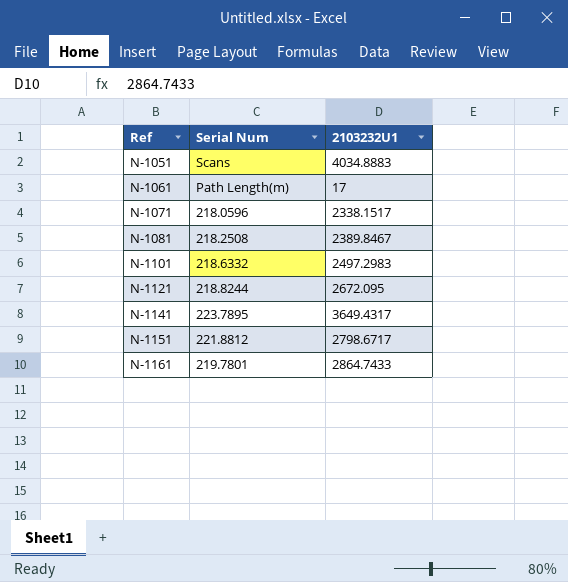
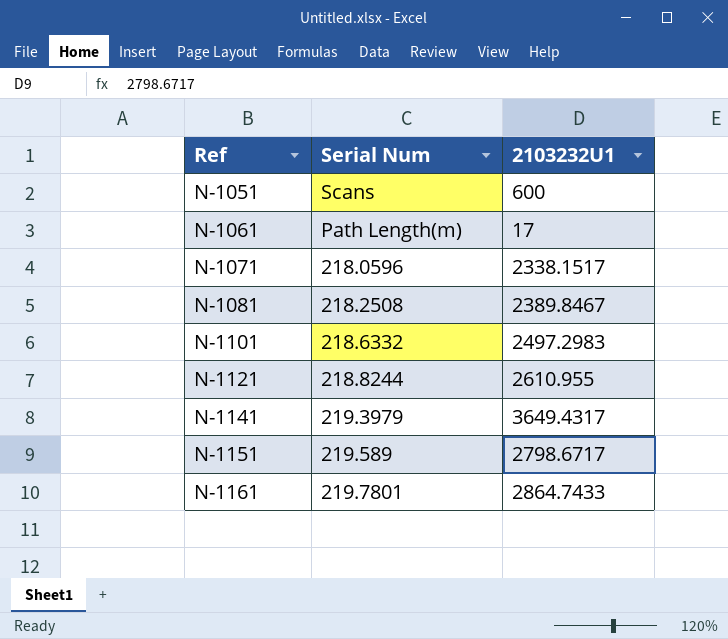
N-1051 | 2103232U1: 4034.8883 -> 600
N-1121 | 2103232U1: 2672.095 -> 2610.955
N-1141 | Serial Num: 223.7895 -> 219.3979
N-1151 | Serial Num: 221.8812 -> 219.589

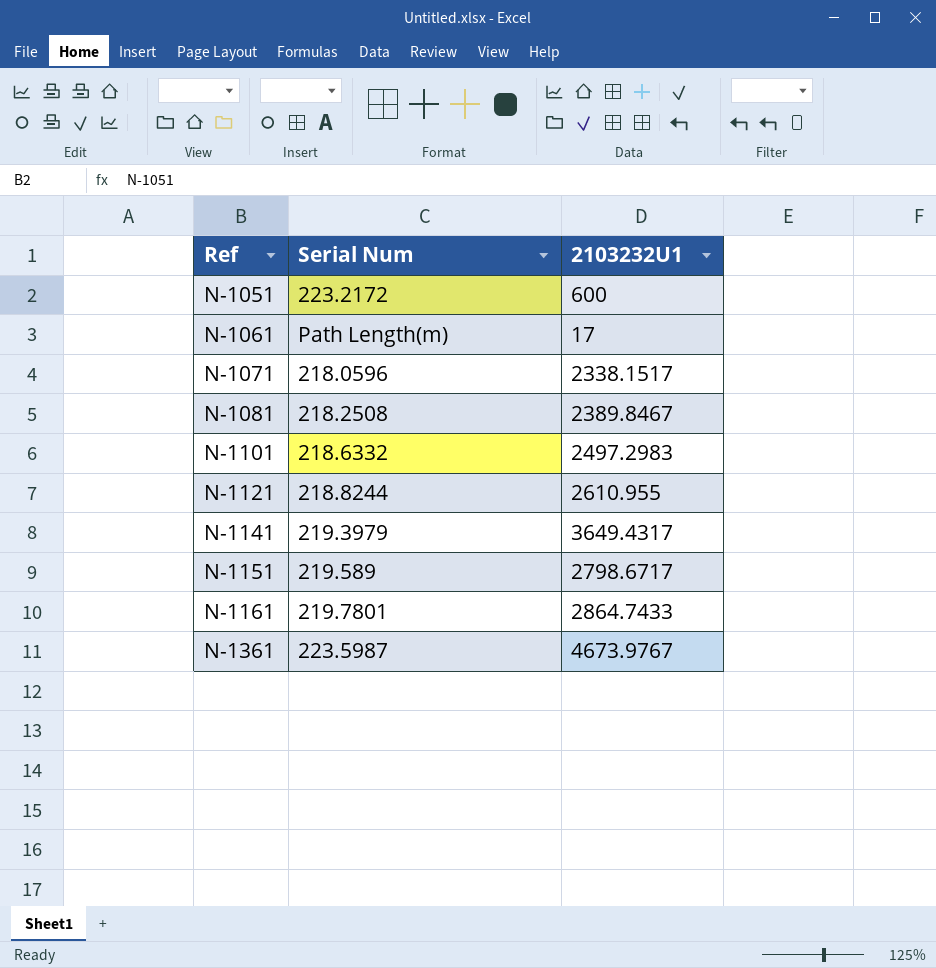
N-1051 | Serial Num: Scans -> 223.2172
row N-1361: none -> 223.5987 | 4673.9767

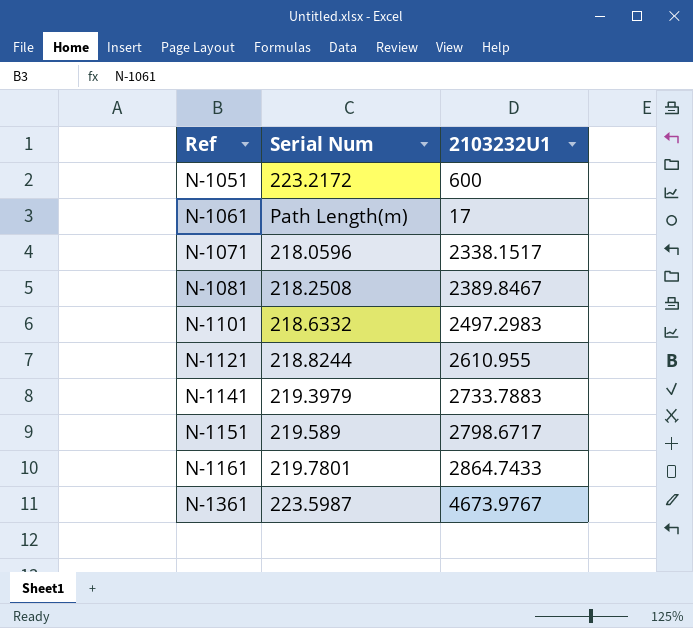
N-1141 | 2103232U1: 3649.4317 -> 2733.7883

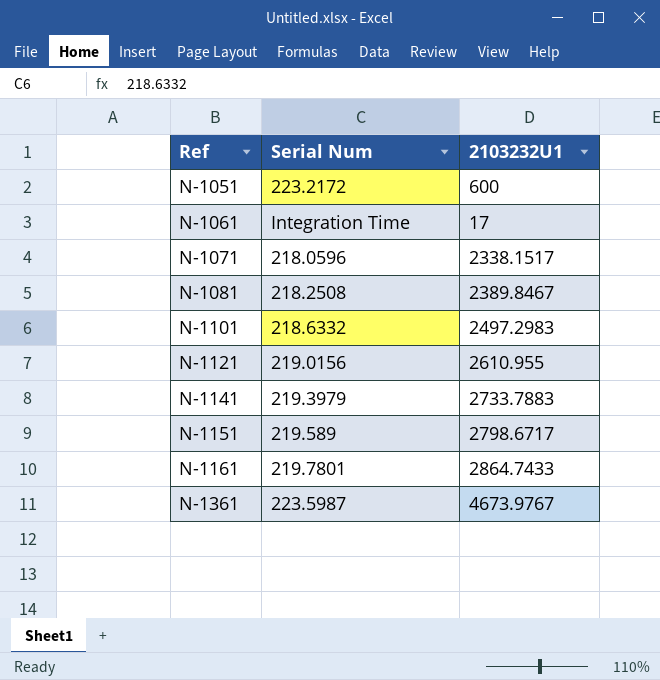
N-1061 | Serial Num: Path Length(m) -> Integration Time
N-1121 | Serial Num: 218.8244 -> 219.0156

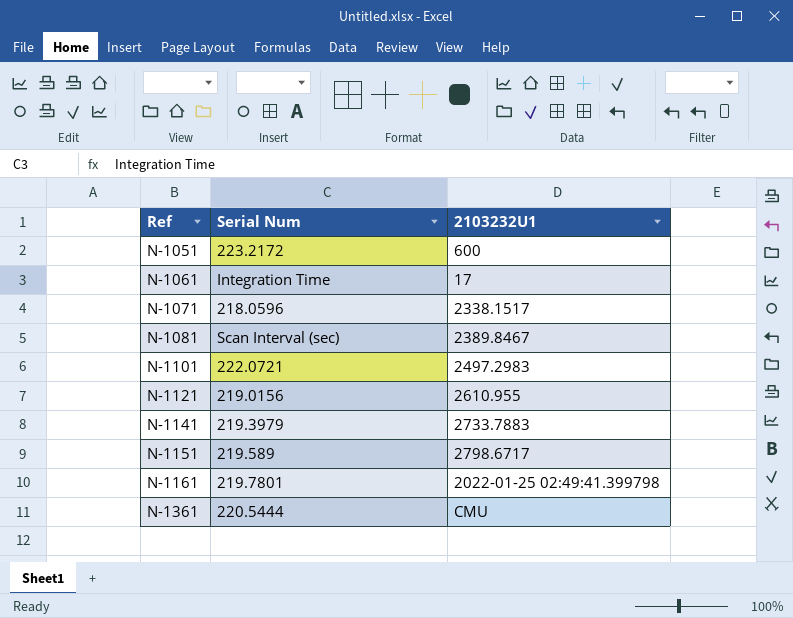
N-1081 | Serial Num: 218.2508 -> Scan Interval (sec)
N-1101 | Serial Num: 218.6332 -> 222.0721
N-1161 | 2103232U1: 2864.7433 -> 2022-01-25 02:49:41.399798
N-1361 | Serial Num: 223.5987 -> 220.5444
N-1361 | 2103232U1: 4673.9767 -> CMU

